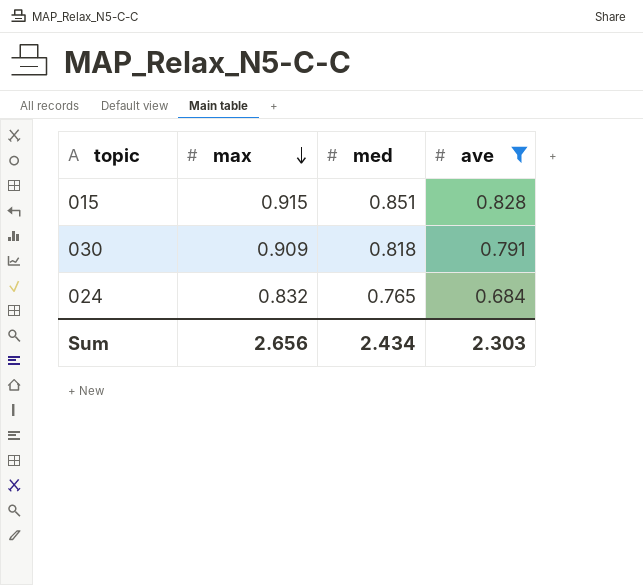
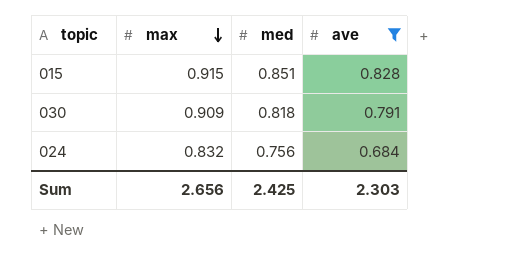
024 | med: 0.765 -> 0.756
Sum | med: 2.434 -> 2.425

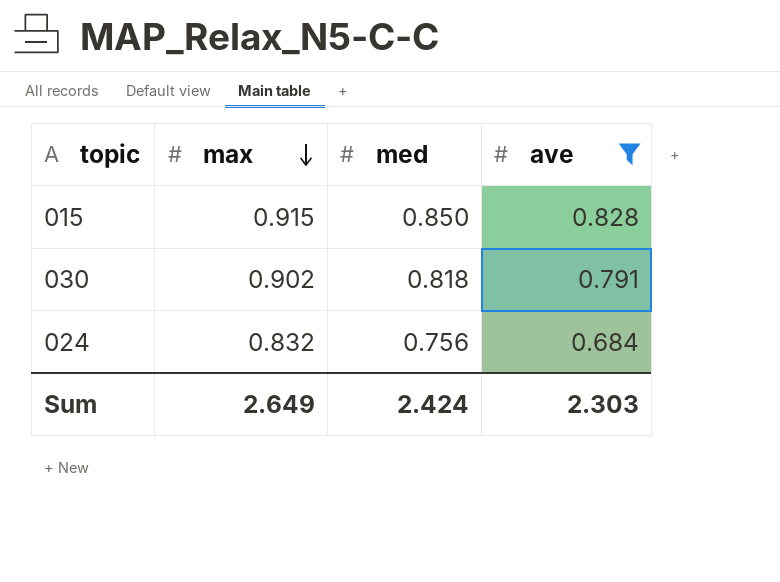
015 | med: 0.851 -> 0.850
030 | max: 0.909 -> 0.902
Sum | max: 2.656 -> 2.649
Sum | med: 2.425 -> 2.424

